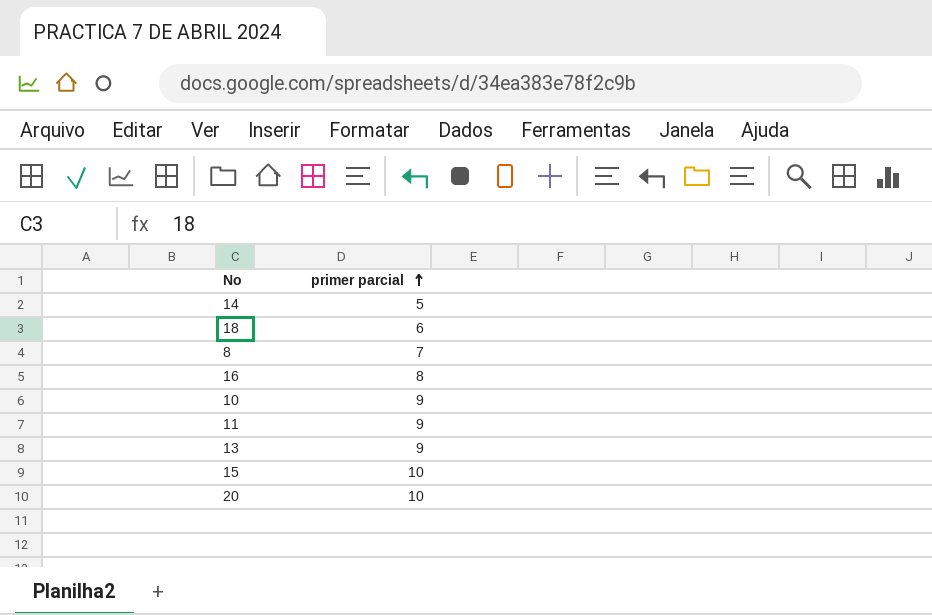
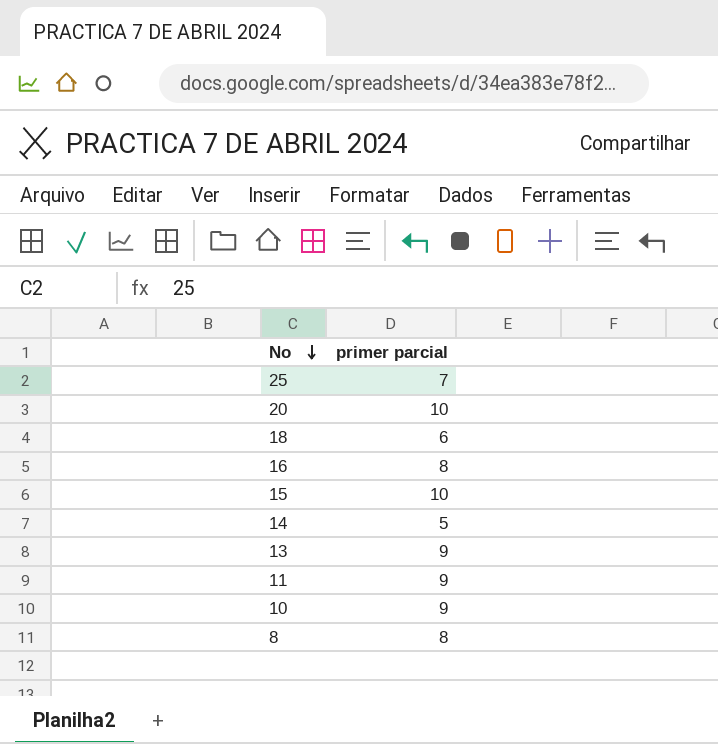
row order: primer parcial ascending -> No descending
row 25: none -> 7
8 | primer parcial: 7 -> 8

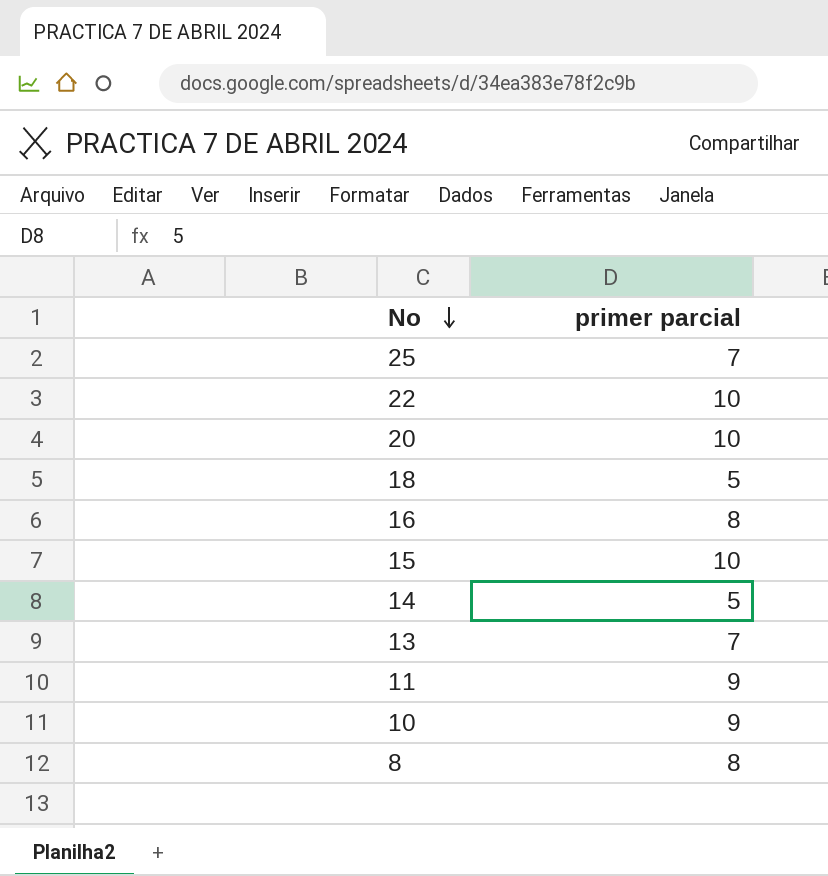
row 22: none -> 10
18 | primer parcial: 6 -> 5
13 | primer parcial: 9 -> 7

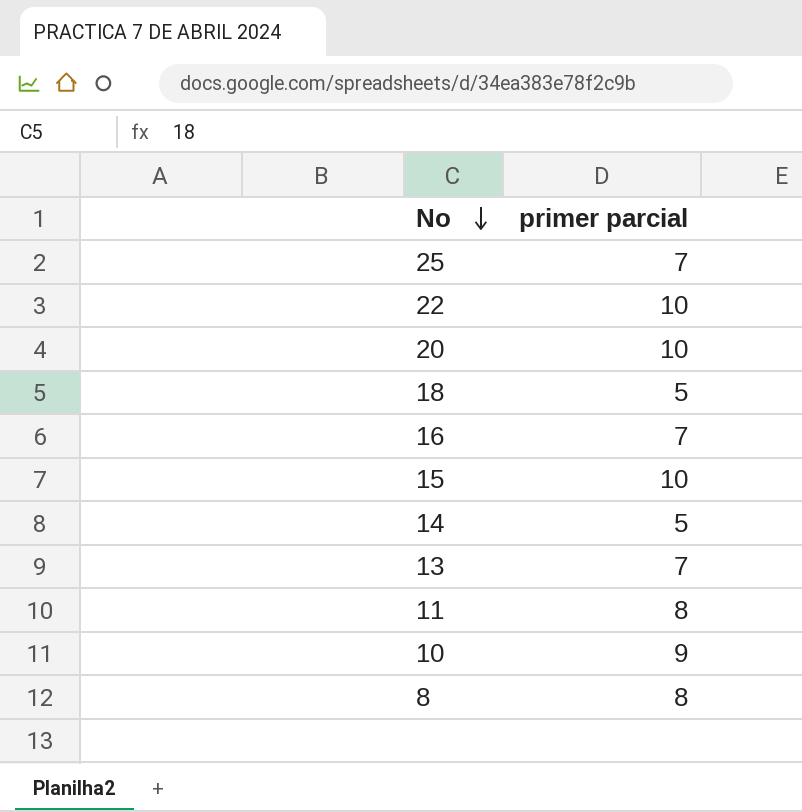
16 | primer parcial: 8 -> 7
11 | primer parcial: 9 -> 8

